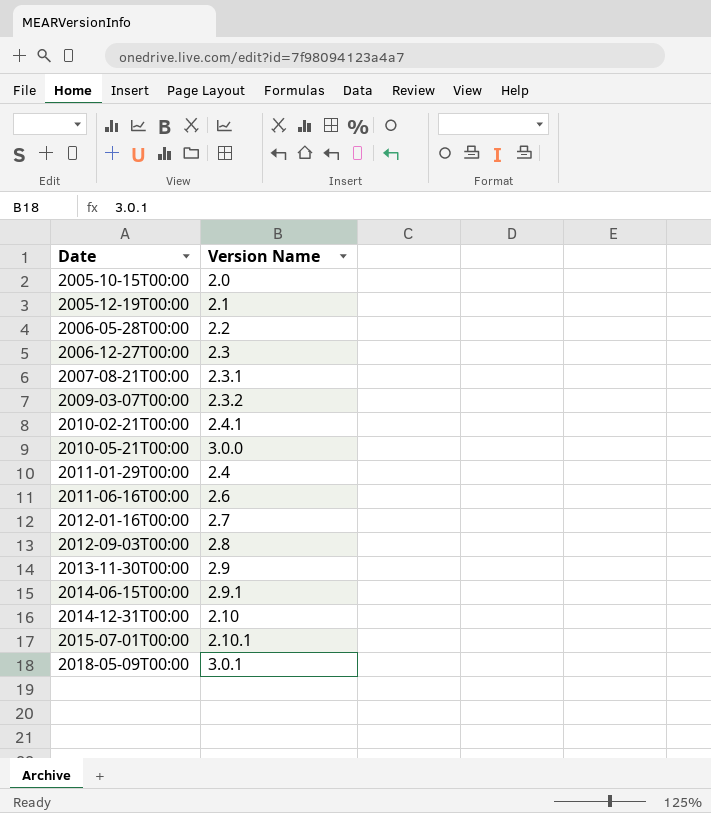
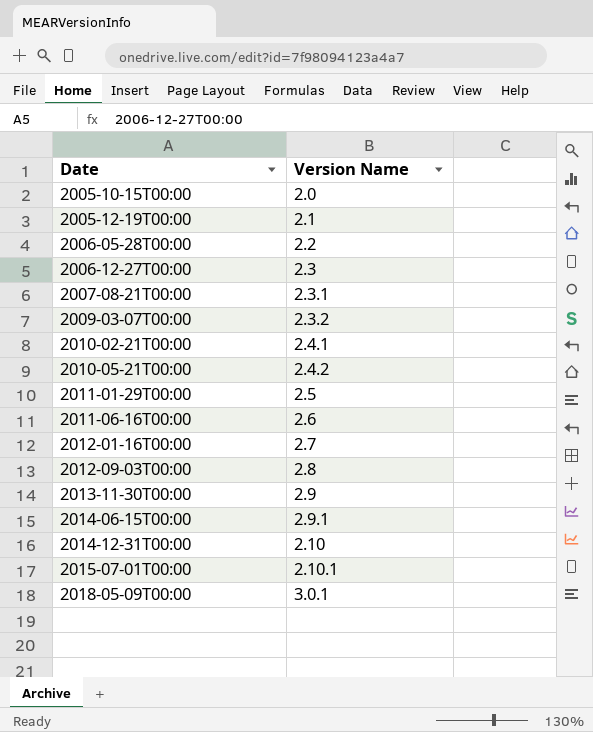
2010-05-21T00:00 | Version Name: 3.0.0 -> 2.4.2
2011-01-29T00:00 | Version Name: 2.4 -> 2.5

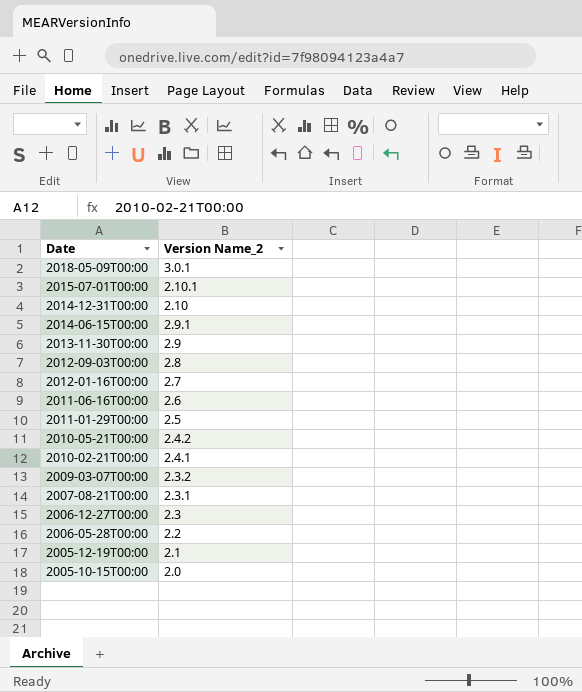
row order: Date ascending -> Date descending
column name: Version Name -> Version Name_2

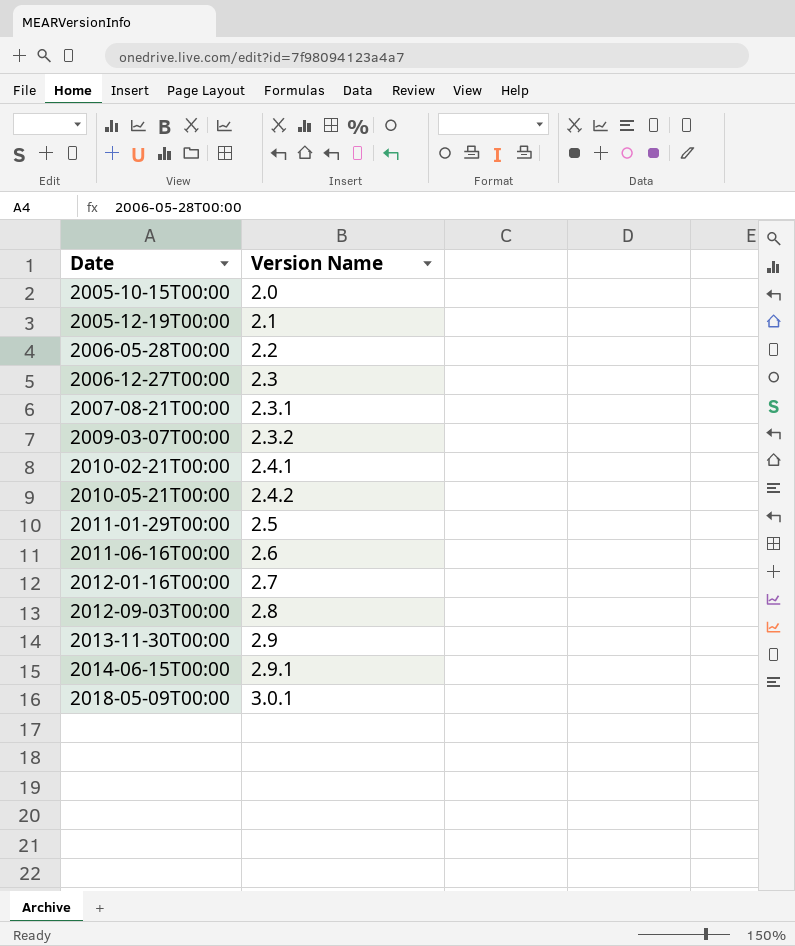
row order: Date descending -> Date ascending
column name: Version Name_2 -> Version Name
row 2015-07-01T00:00: 2.10.1 -> none
row 2014-12-31T00:00: 2.10 -> none

